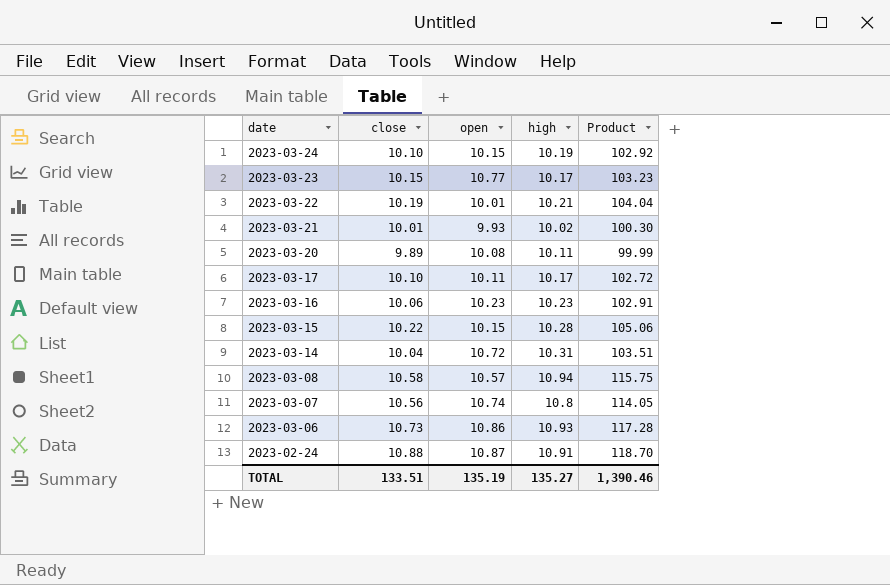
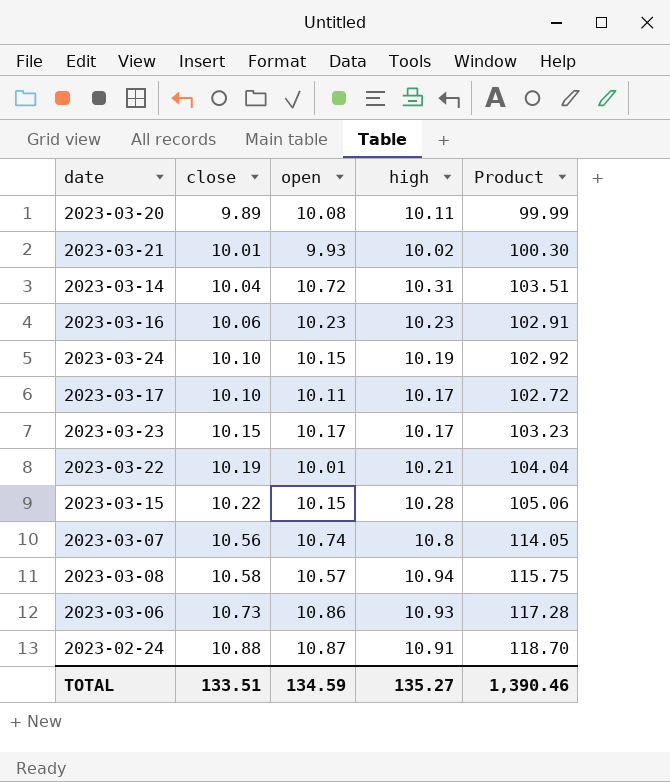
row order: date descending -> close ascending
2023-03-23 | open: 10.77 -> 10.17
TOTAL | open: 135.19 -> 134.59

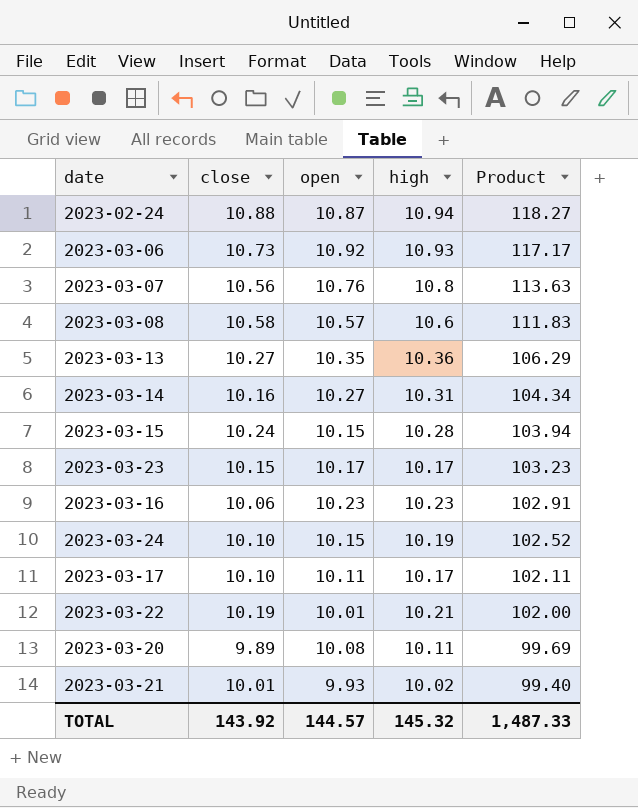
row order: close ascending -> Product descending
column Product | formula: [close] * [high] -> [close] * [open]
2023-02-24 | high: 10.91 -> 10.94
2023-03-06 | open: 10.86 -> 10.92
2023-03-07 | open: 10.74 -> 10.76
2023-03-08 | high: 10.94 -> 10.6
row 2023-03-13: none -> 10.27 | 10.35 | 10.36 | 106.29
2023-03-14 | close: 10.04 -> 10.16
2023-03-14 | open: 10.72 -> 10.27
2023-03-15 | close: 10.22 -> 10.24
TOTAL | close: 133.51 -> 143.92
TOTAL | open: 134.59 -> 144.57
TOTAL | high: 135.27 -> 145.32
TOTAL | Product: 1,390.46 -> 1,487.33

